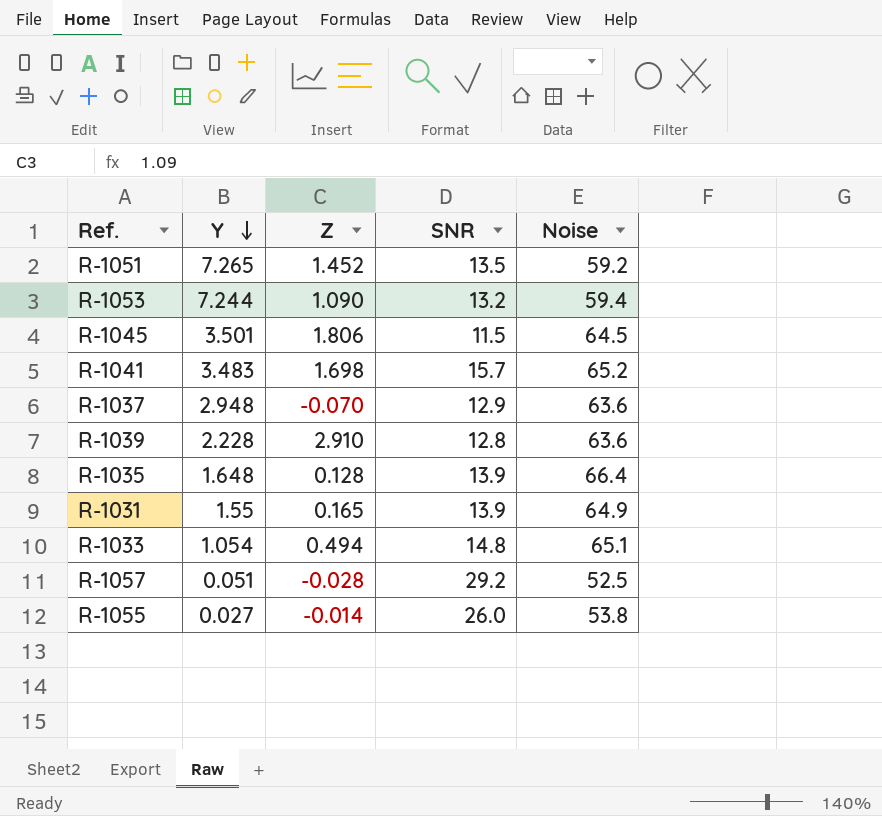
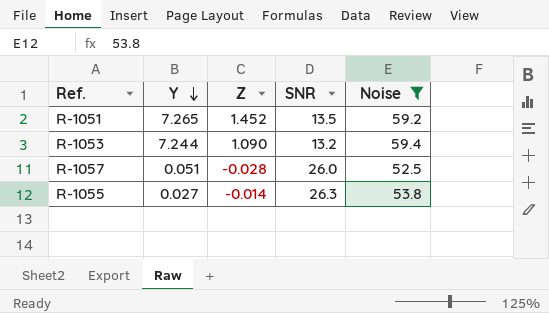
filter: none -> Noise <= 59.4
R-1057 | SNR: 29.2 -> 26.0
R-1055 | SNR: 26.0 -> 26.3

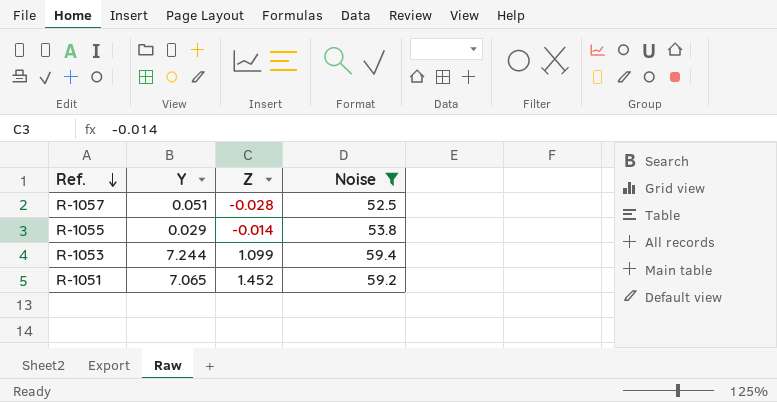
row order: Y descending -> Ref. descending
column SNR | position: 4 -> none
R-1055 | Y: 0.027 -> 0.029
R-1053 | Z: 1.090 -> 1.099
R-1051 | Y: 7.265 -> 7.065

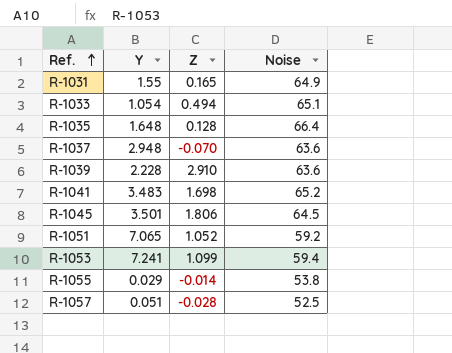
filter: Noise <= 59.4 -> none
row order: Ref. descending -> Ref. ascending
R-1051 | Z: 1.452 -> 1.052
R-1053 | Y: 7.244 -> 7.241

